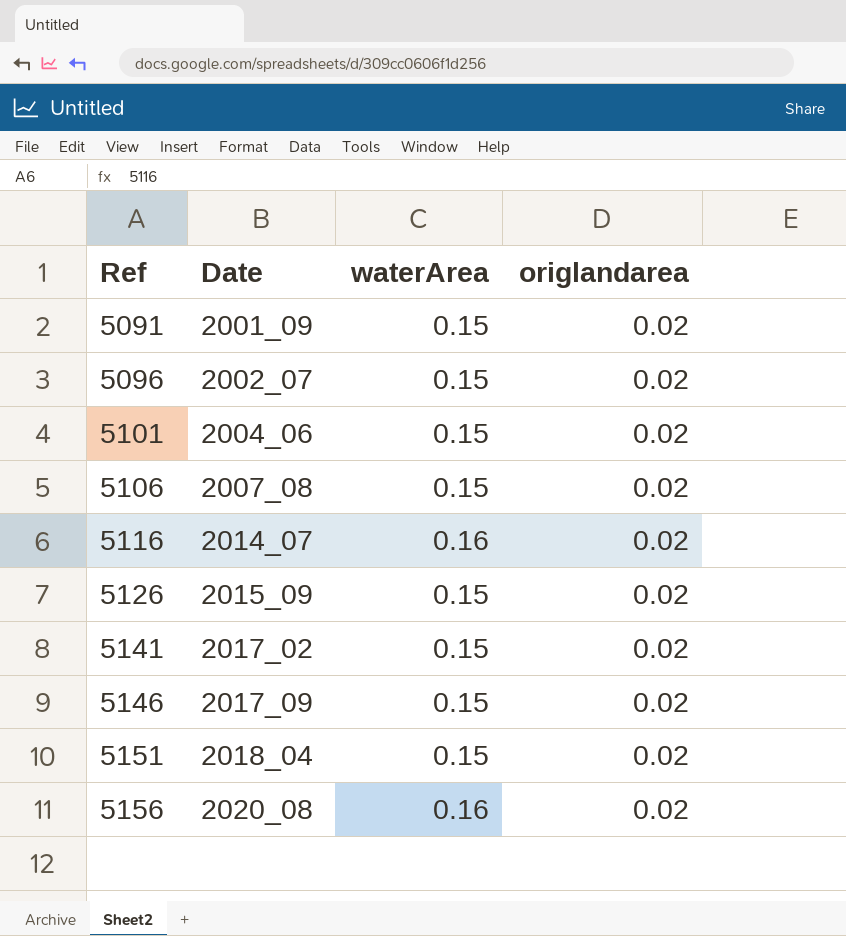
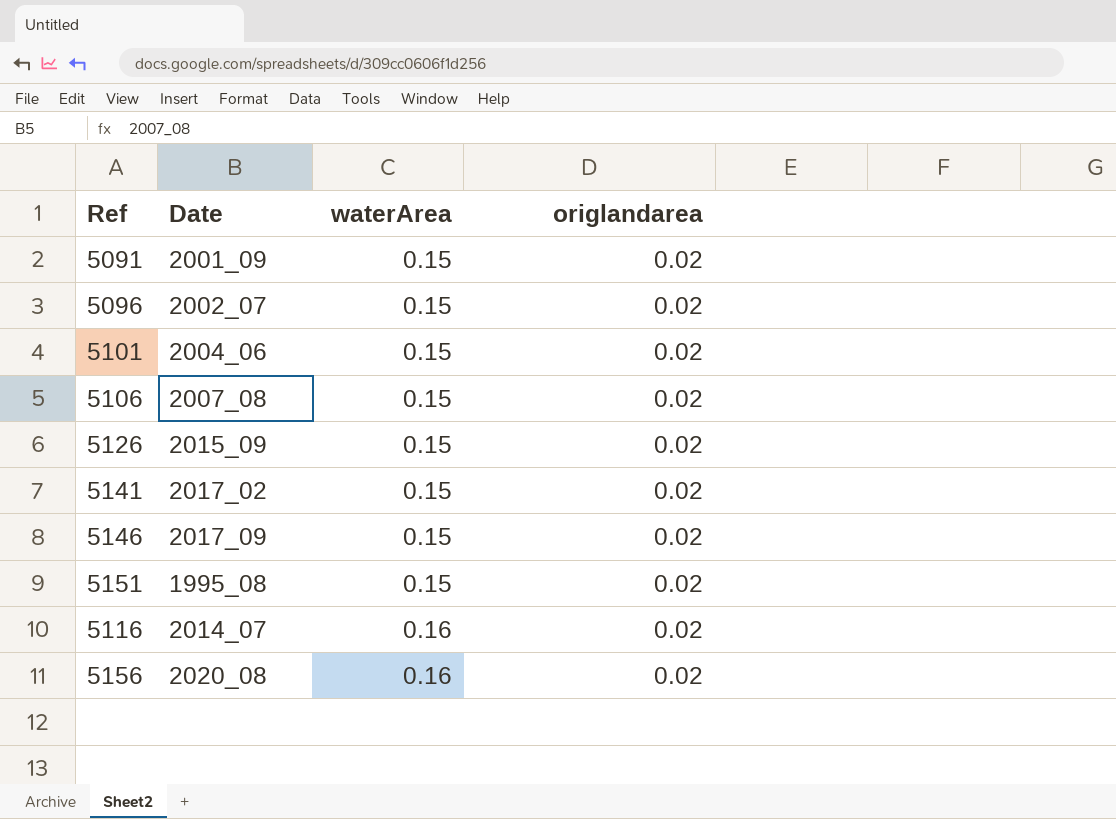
row order: Ref ascending -> waterArea ascending
5151 | Date: 2018_04 -> 1995_08

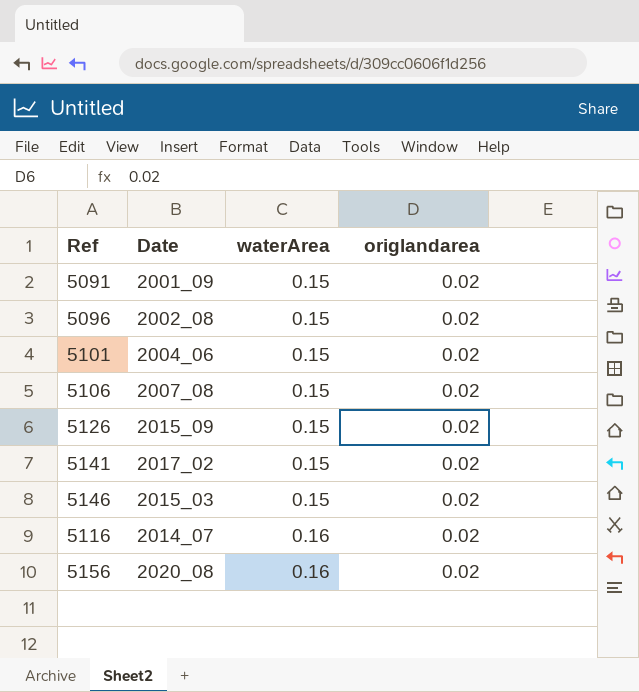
row 5151: 1995_08 | 0.15 | 0.02 -> none
5096 | Date: 2002_07 -> 2002_08
5146 | Date: 2017_09 -> 2015_03

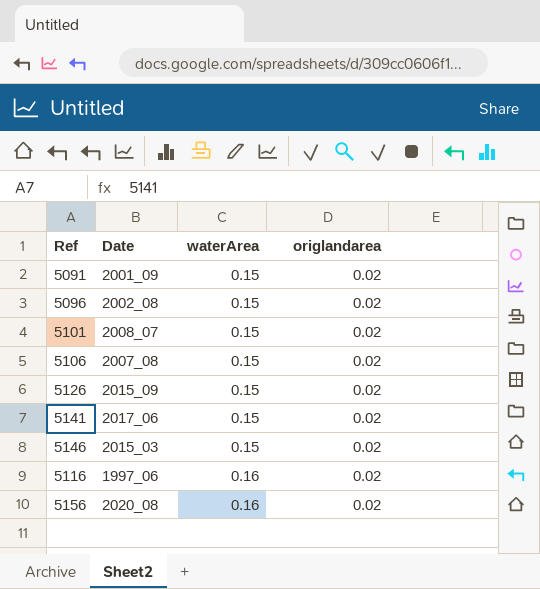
5101 | Date: 2004_06 -> 2008_07
5141 | Date: 2017_02 -> 2017_06
5116 | Date: 2014_07 -> 1997_06

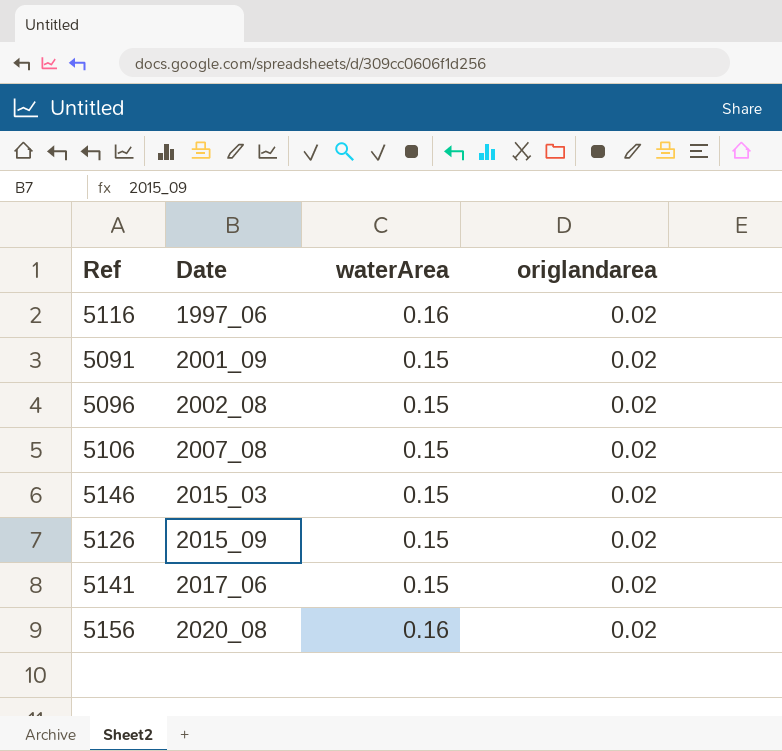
row order: waterArea ascending -> Date ascending
row 5101: 2008_07 | 0.15 | 0.02 -> none

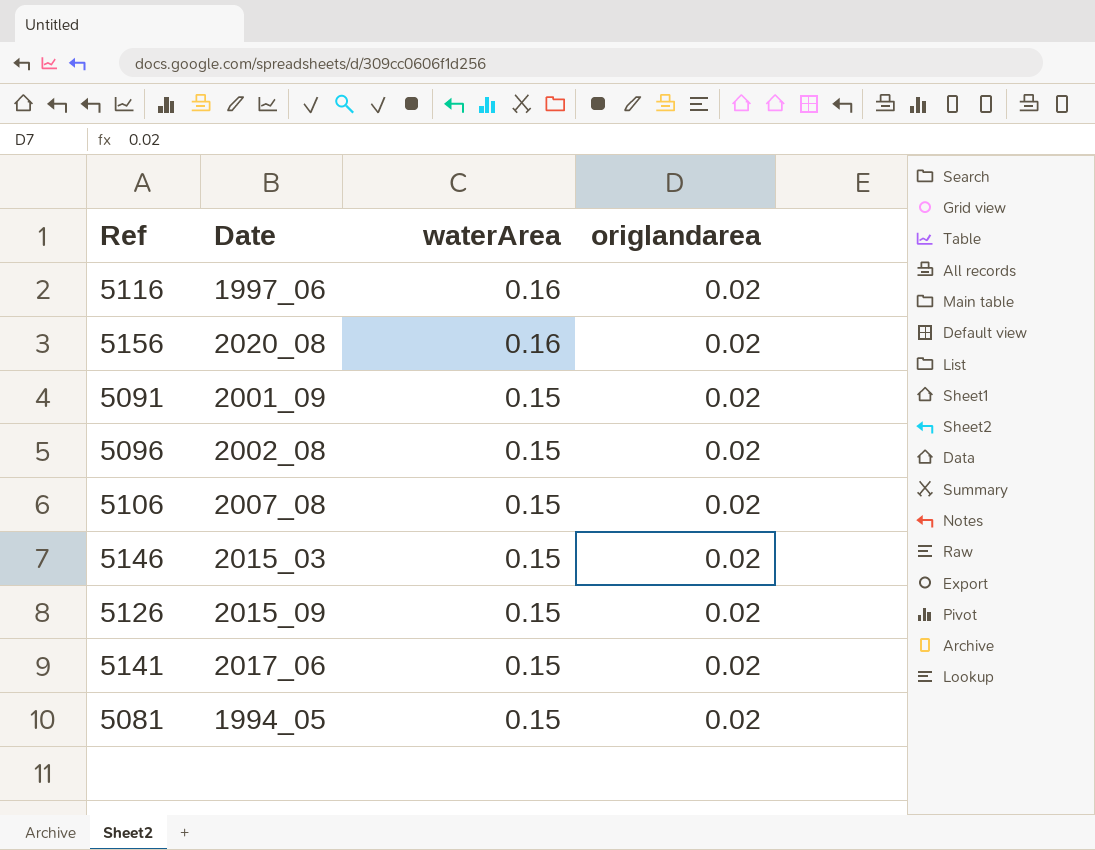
row order: Date ascending -> waterArea descending
row 5081: none -> 1994_05 | 0.15 | 0.02

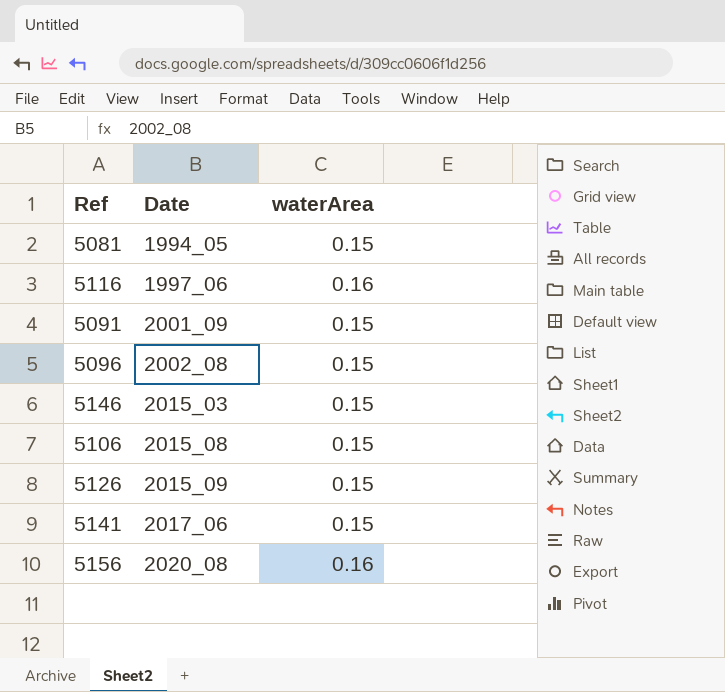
row order: waterArea descending -> Date ascending
column origlandarea | position: 4 -> none
5106 | Date: 2007_08 -> 2015_08

